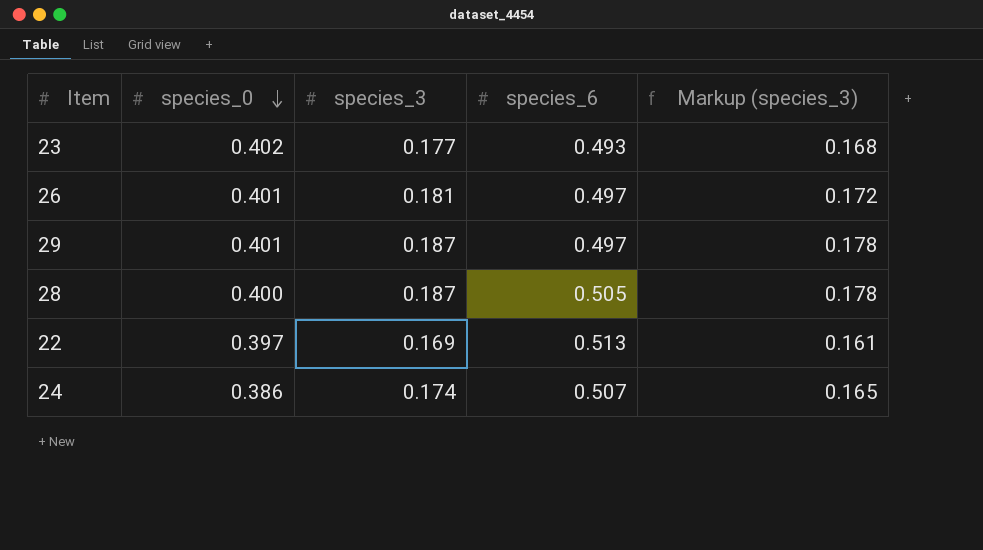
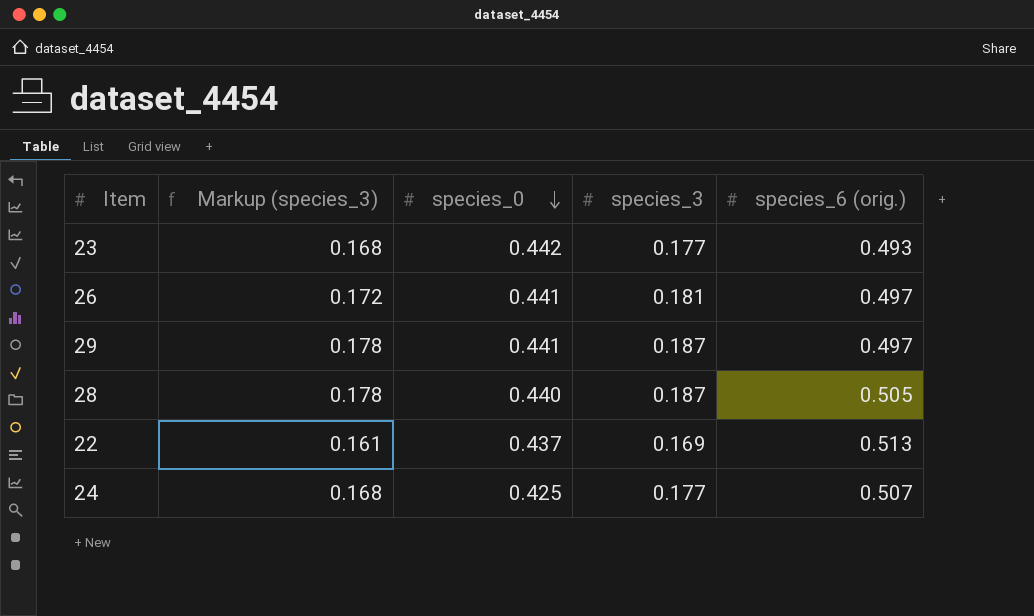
column Markup (species_3) | position: 5 -> 2
column name: species_6 -> species_6 (orig.)
23 | species_0: 0.402 -> 0.442
26 | species_0: 0.401 -> 0.441
29 | species_0: 0.401 -> 0.441
28 | species_0: 0.400 -> 0.440
22 | species_0: 0.397 -> 0.437
24 | Markup (species_3): 0.165 -> 0.168
24 | species_0: 0.386 -> 0.425
24 | species_3: 0.174 -> 0.177

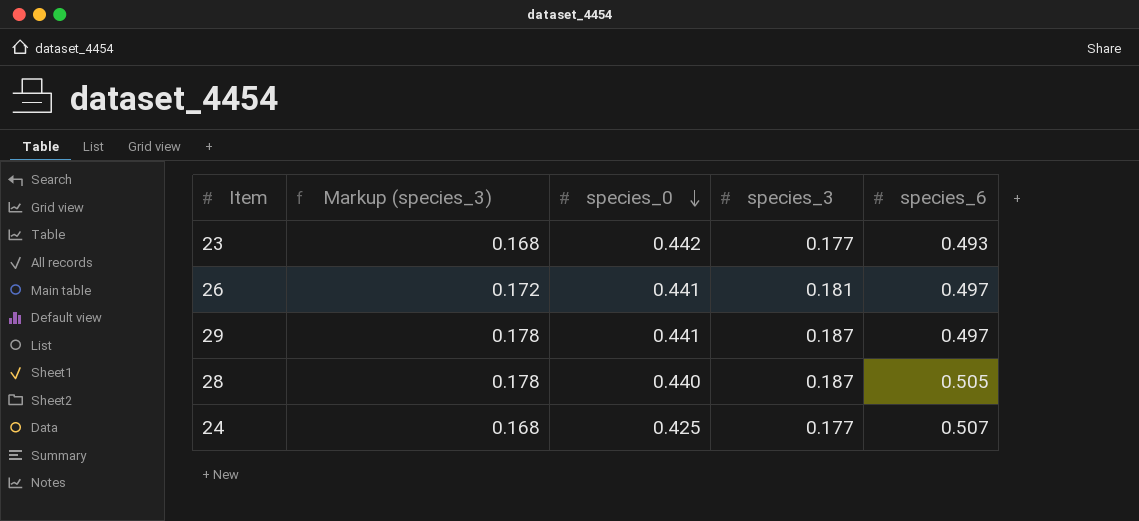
column name: species_6 (orig.) -> species_6
row 22: 0.161 | 0.437 | 0.169 | 0.513 -> none

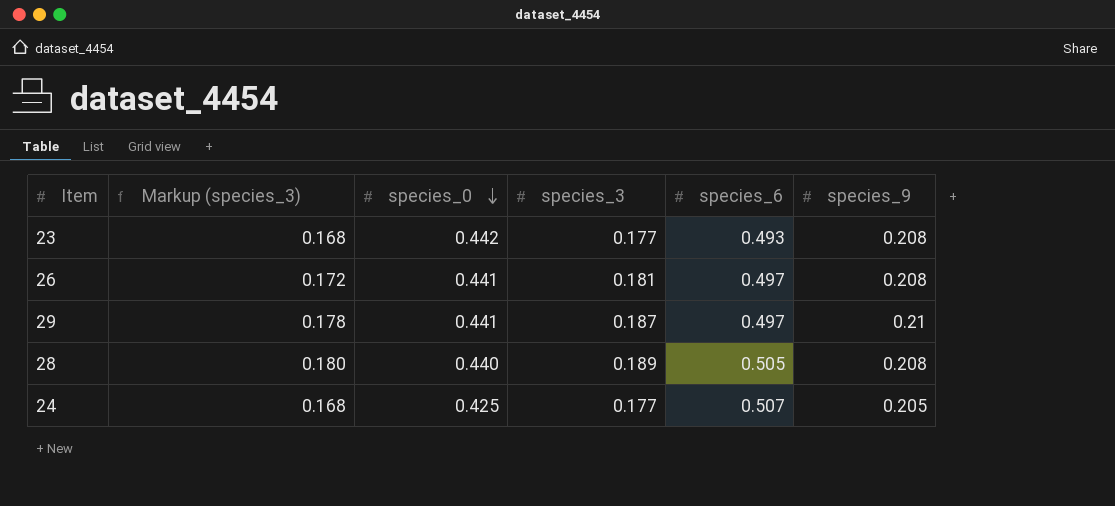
column species_9 | position: none -> 6
28 | Markup (species_3): 0.178 -> 0.180
28 | species_3: 0.187 -> 0.189

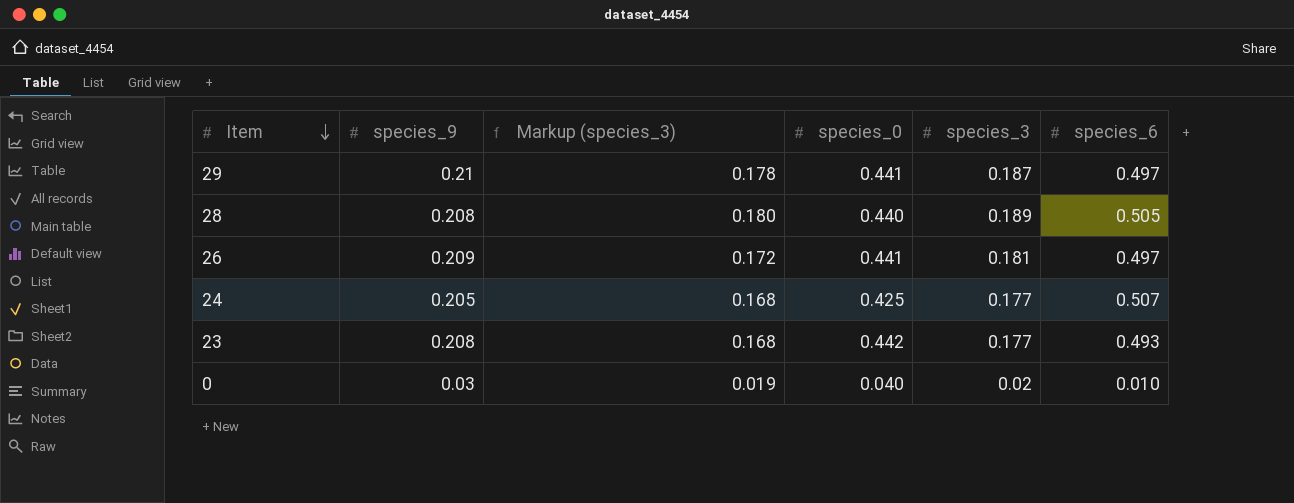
row order: species_0 descending -> Item descending
column species_9 | position: 6 -> 2
26 | species_9: 0.208 -> 0.209
row 0: none -> 0.03 | 0.019 | 0.040 | 0.02 | 0.010

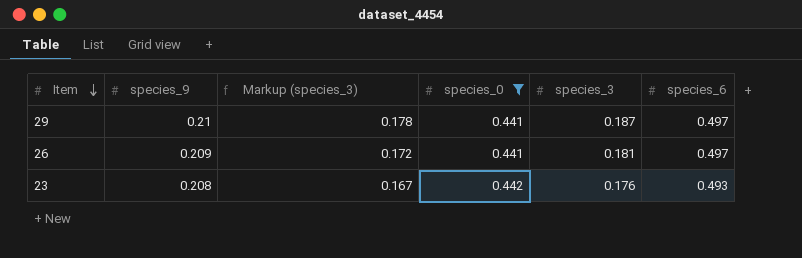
filter: none -> species_0 >= 0.441
23 | Markup (species_3): 0.168 -> 0.167
23 | species_3: 0.177 -> 0.176

